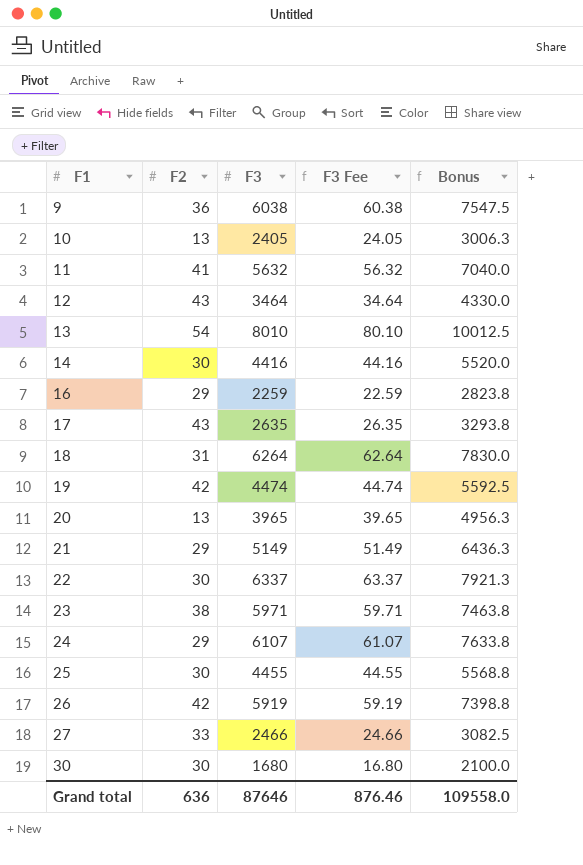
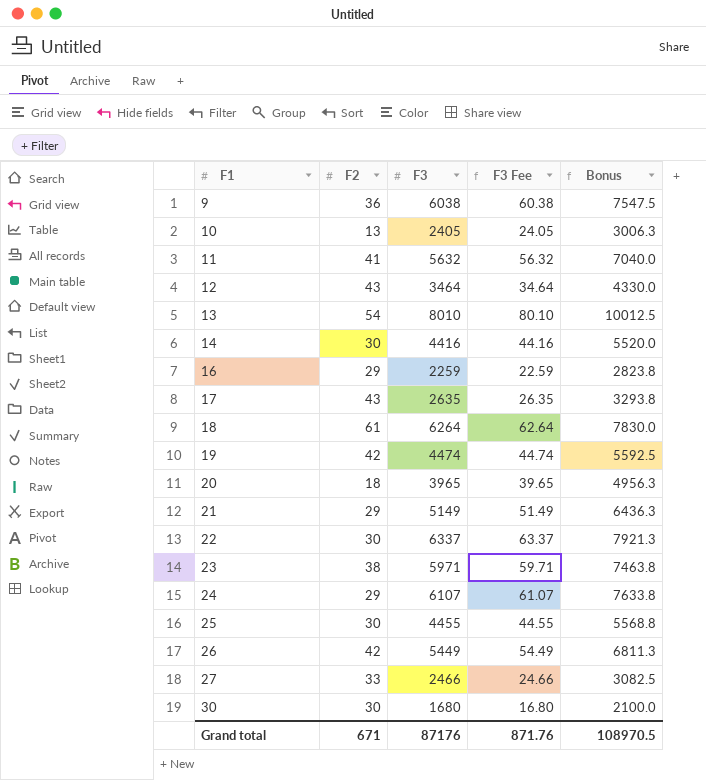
18 | F2: 31 -> 61
20 | F2: 13 -> 18
26 | F3: 5919 -> 5449
26 | F3 Fee: 59.19 -> 54.49
26 | Bonus: 7398.8 -> 6811.3
Grand total | F2: 636 -> 671
Grand total | F3: 87646 -> 87176
Grand total | F3 Fee: 876.46 -> 871.76
Grand total | Bonus: 109558.0 -> 108970.5

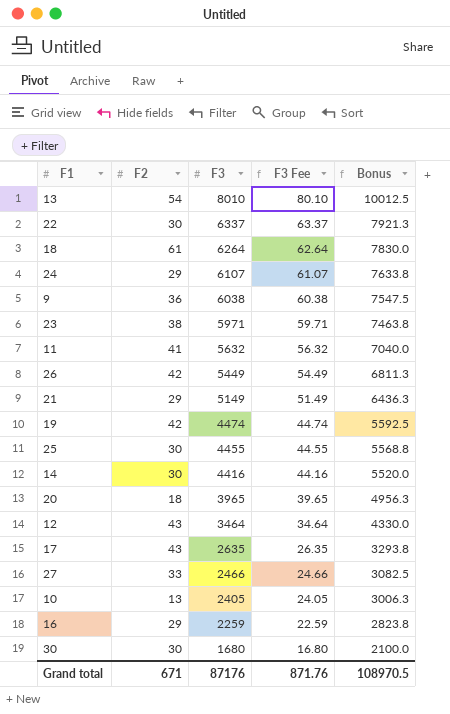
row order: F1 ascending -> F3 descending

